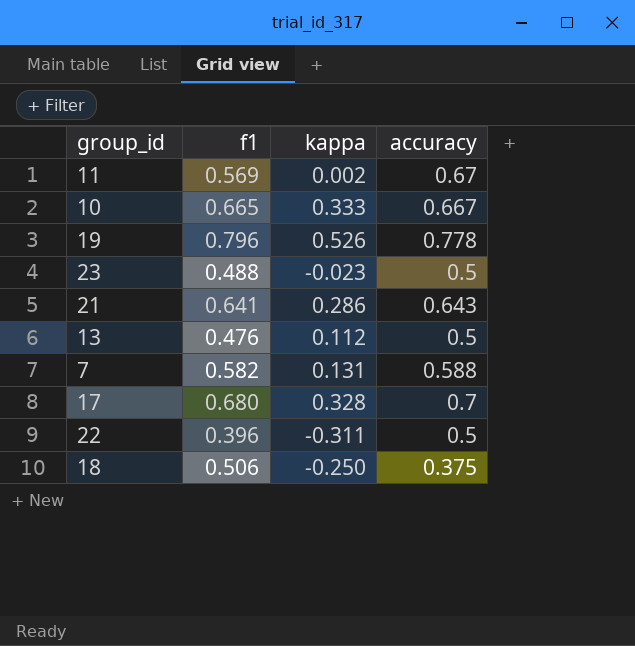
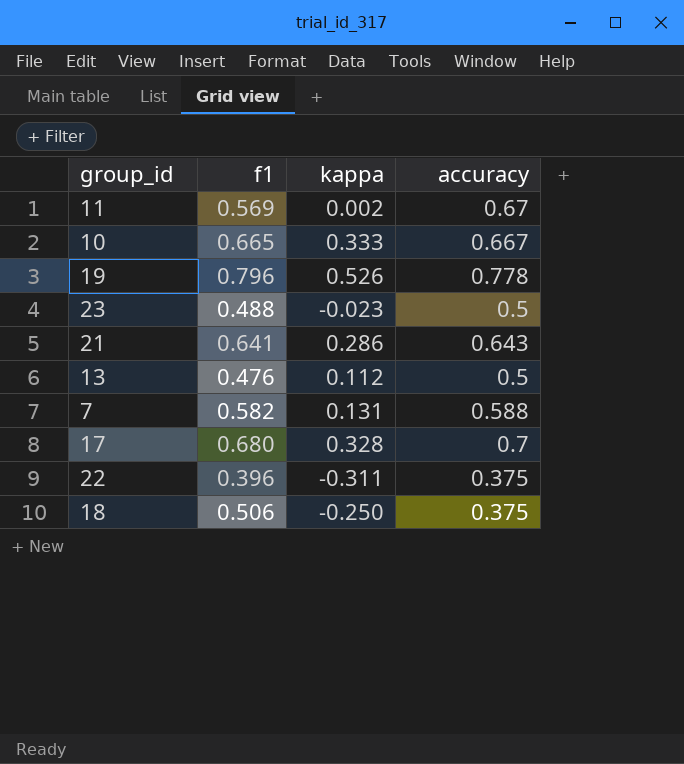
22 | accuracy: 0.5 -> 0.375

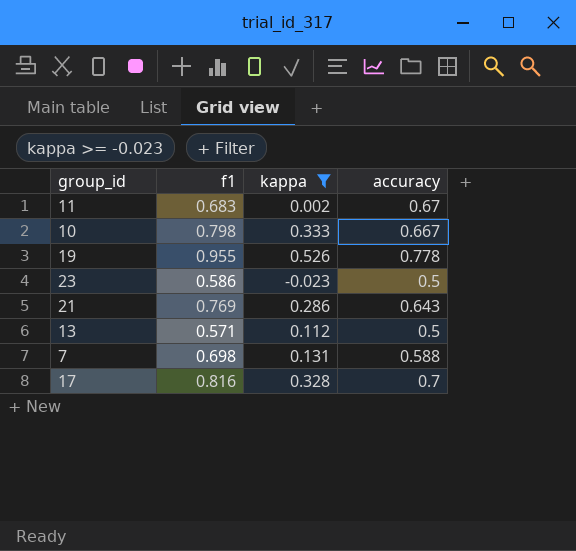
filter: none -> kappa >= -0.023
11 | f1: 0.569 -> 0.683
10 | f1: 0.665 -> 0.798
19 | f1: 0.796 -> 0.955
23 | f1: 0.488 -> 0.586
21 | f1: 0.641 -> 0.769
13 | f1: 0.476 -> 0.571
7 | f1: 0.582 -> 0.698
17 | f1: 0.680 -> 0.816

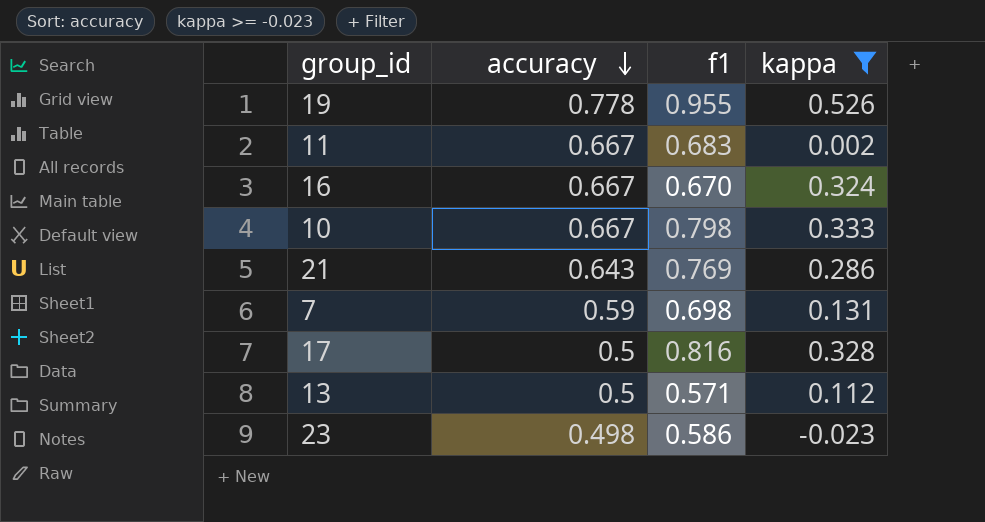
row order: none -> accuracy descending
column accuracy | position: 4 -> 2
11 | accuracy: 0.67 -> 0.667
row 16: none -> 0.667 | 0.670 | 0.324
7 | accuracy: 0.588 -> 0.59
17 | accuracy: 0.7 -> 0.5
23 | accuracy: 0.5 -> 0.498

